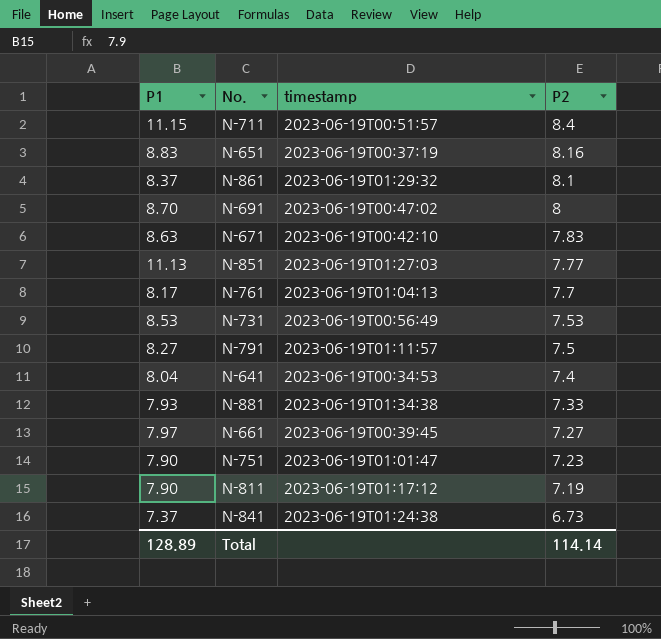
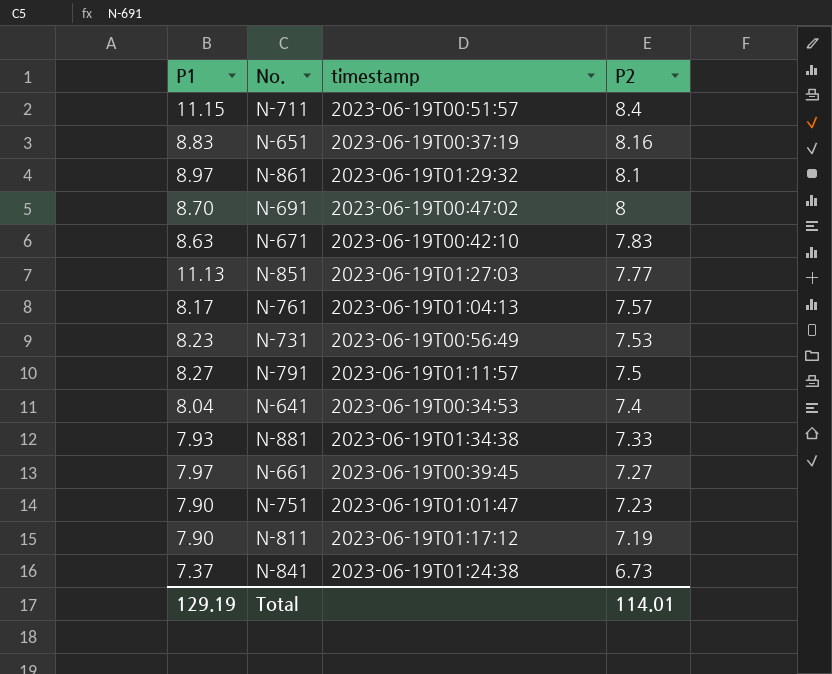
N-861 | P1: 8.37 -> 8.97
N-761 | P2: 7.7 -> 7.57
N-731 | P1: 8.53 -> 8.23
Total | P1: 128.89 -> 129.19
Total | P2: 114.14 -> 114.01

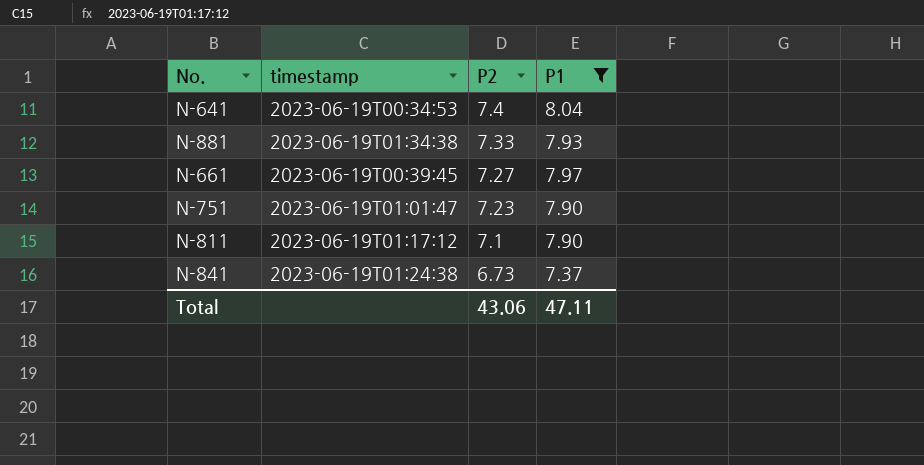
filter: none -> P1 <= 8.04
column P1 | position: 1 -> 4
N-811 | P2: 7.19 -> 7.1
Total | P2: 114.01 -> 43.06
Total | P1: 129.19 -> 47.11

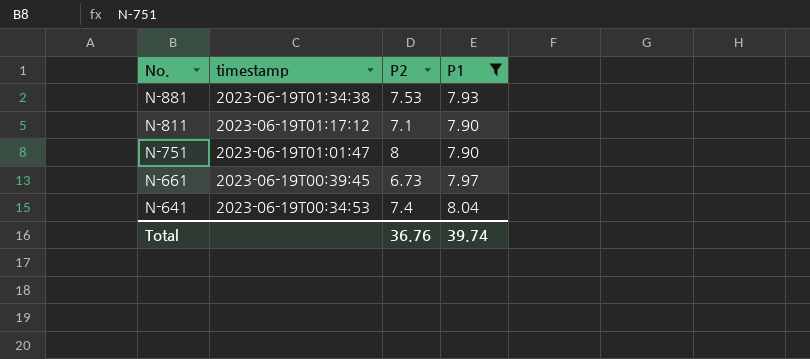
row order: P2 descending -> No. descending
row N-841: 2023-06-19T01:24:38 | 6.73 | 7.37 -> none
N-881 | P2: 7.33 -> 7.53
N-751 | P2: 7.23 -> 8
N-661 | P2: 7.27 -> 6.73
Total | P2: 43.06 -> 36.76
Total | P1: 47.11 -> 39.74

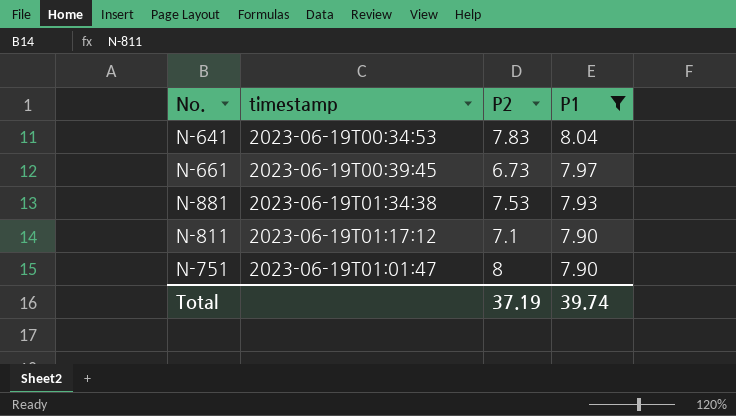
row order: No. descending -> P1 descending
N-641 | P2: 7.4 -> 7.83
Total | P2: 36.76 -> 37.19

